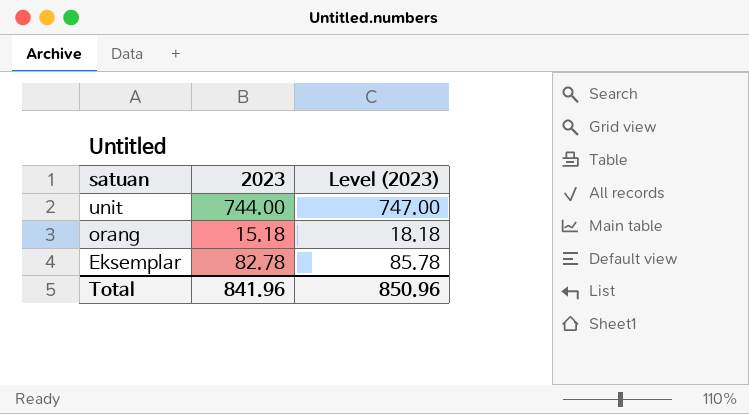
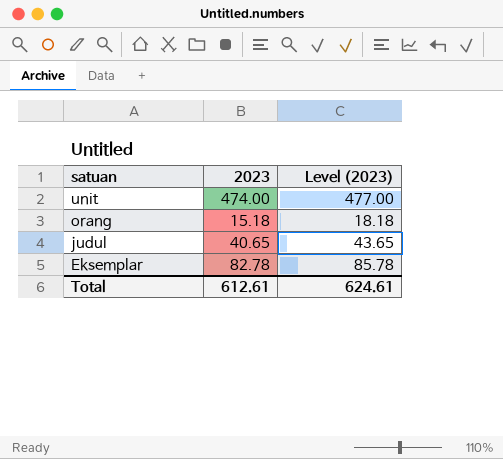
unit | 2023: 744.00 -> 474.00
unit | Level (2023): 747.00 -> 477.00
row judul: none -> 40.65 | 43.65
Total | 2023: 841.96 -> 612.61
Total | Level (2023): 850.96 -> 624.61

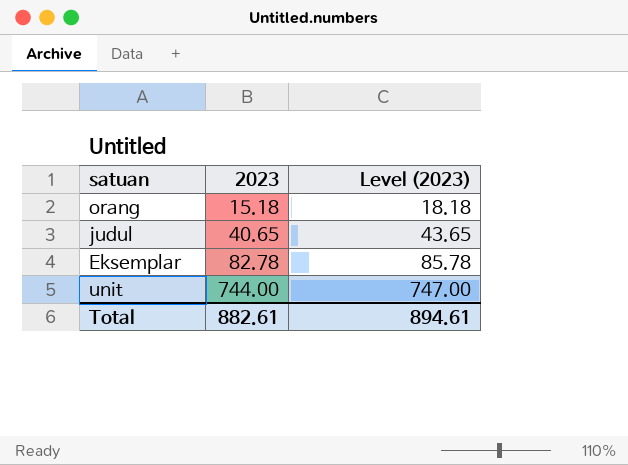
row order: satuan descending -> 2023 ascending
unit | 2023: 474.00 -> 744.00
unit | Level (2023): 477.00 -> 747.00
Total | 2023: 612.61 -> 882.61
Total | Level (2023): 624.61 -> 894.61

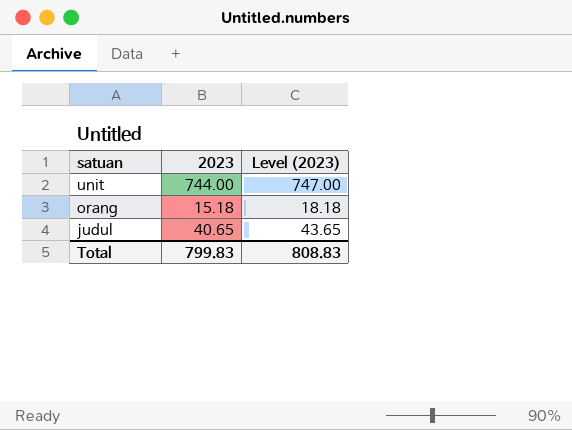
row order: 2023 ascending -> satuan descending
row Eksemplar: 82.78 | 85.78 -> none
Total | 2023: 882.61 -> 799.83
Total | Level (2023): 894.61 -> 808.83

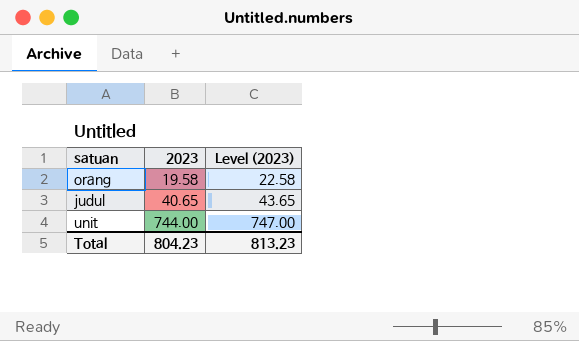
row order: satuan descending -> 2023 ascending
orang | 2023: 15.18 -> 19.58
orang | Level (2023): 18.18 -> 22.58
Total | 2023: 799.83 -> 804.23
Total | Level (2023): 808.83 -> 813.23

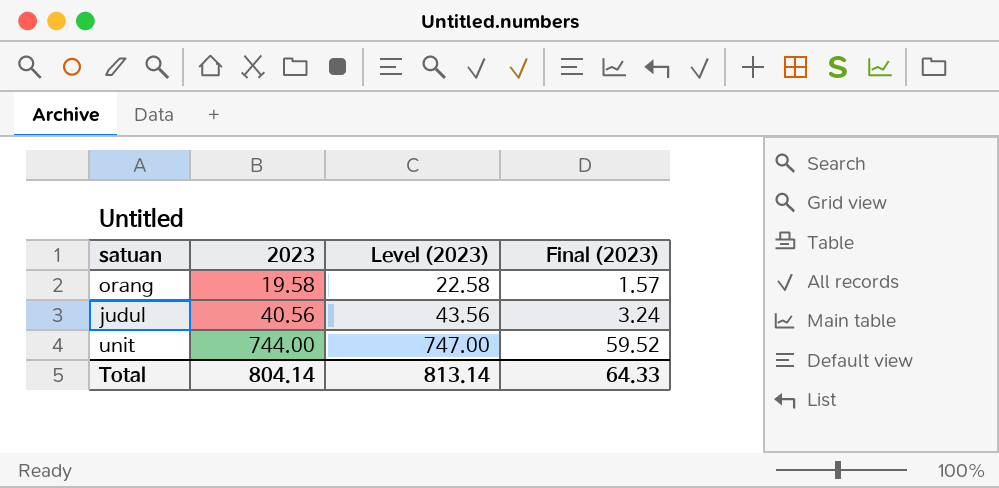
column Final (2023) | formula: none -> [2023] * 0.08
judul | 2023: 40.65 -> 40.56
judul | Level (2023): 43.65 -> 43.56
Total | 2023: 804.23 -> 804.14
Total | Level (2023): 813.23 -> 813.14

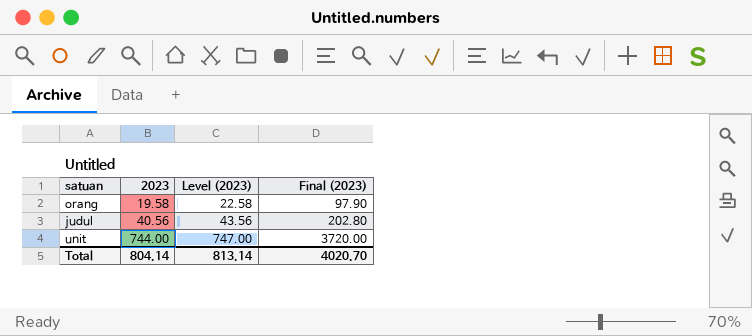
column Final (2023) | formula: [2023] * 0.08 -> [2023] * 5
Total | Final (2023): 64.33 -> 4020.70

